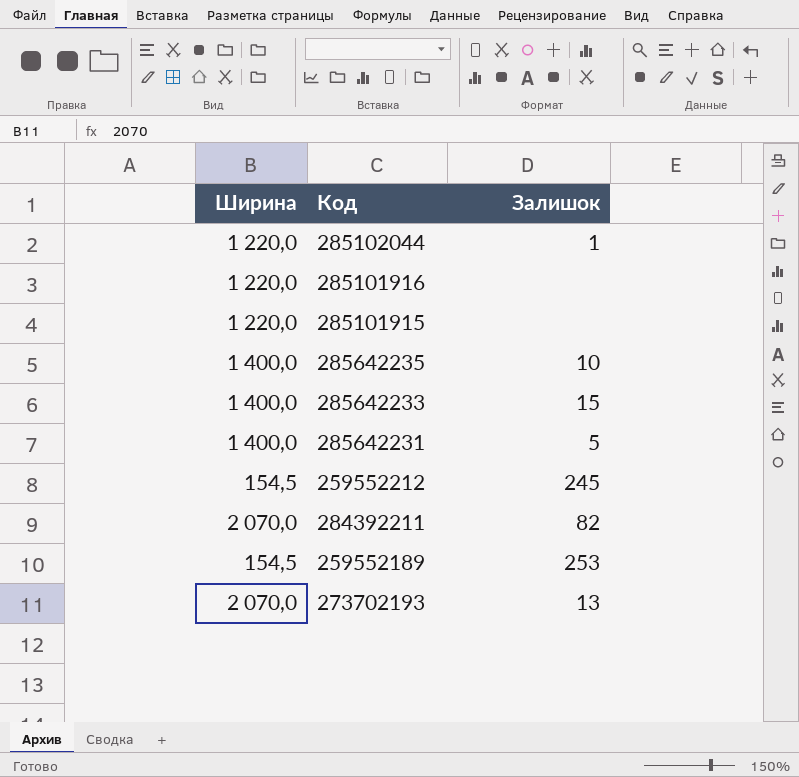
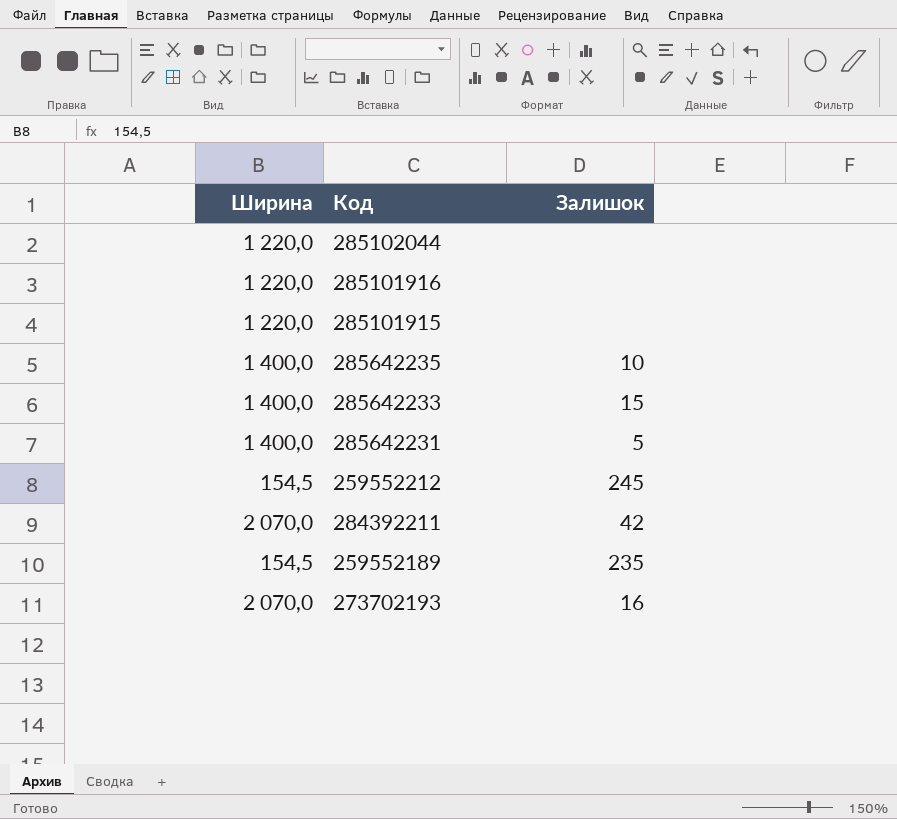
285102044 | Залишок: 1 -> none
284392211 | Залишок: 82 -> 42
259552189 | Залишок: 253 -> 235
273702193 | Залишок: 13 -> 16

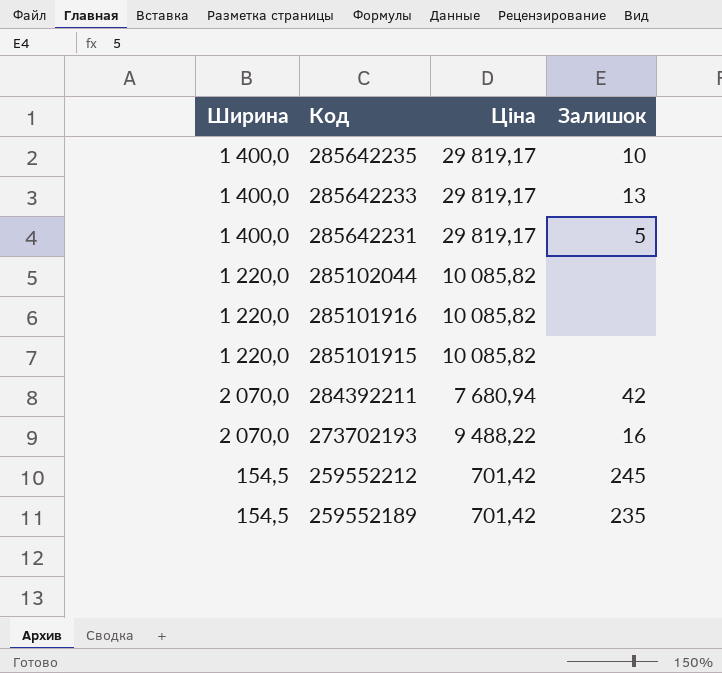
row order: none -> Код descending
column Ціна | position: none -> 3
285642233 | Залишок: 15 -> 13

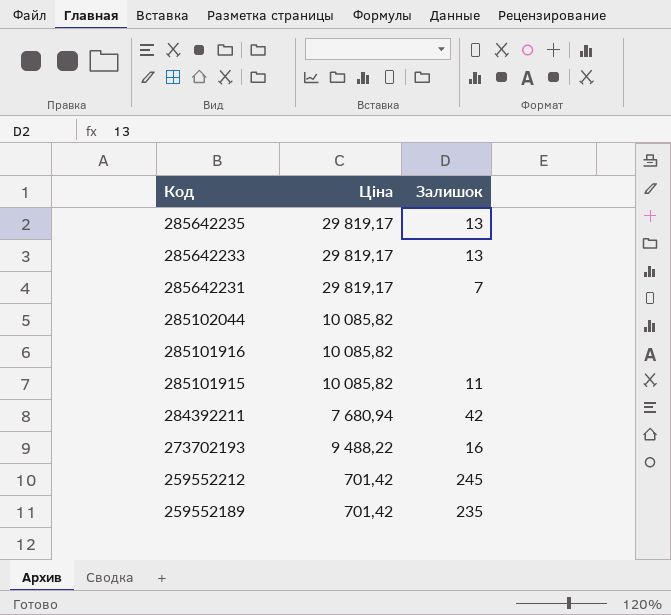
column Ширина | position: 1 -> none
285642235 | Залишок: 10 -> 13
285642231 | Залишок: 5 -> 7
285101915 | Залишок: none -> 11

